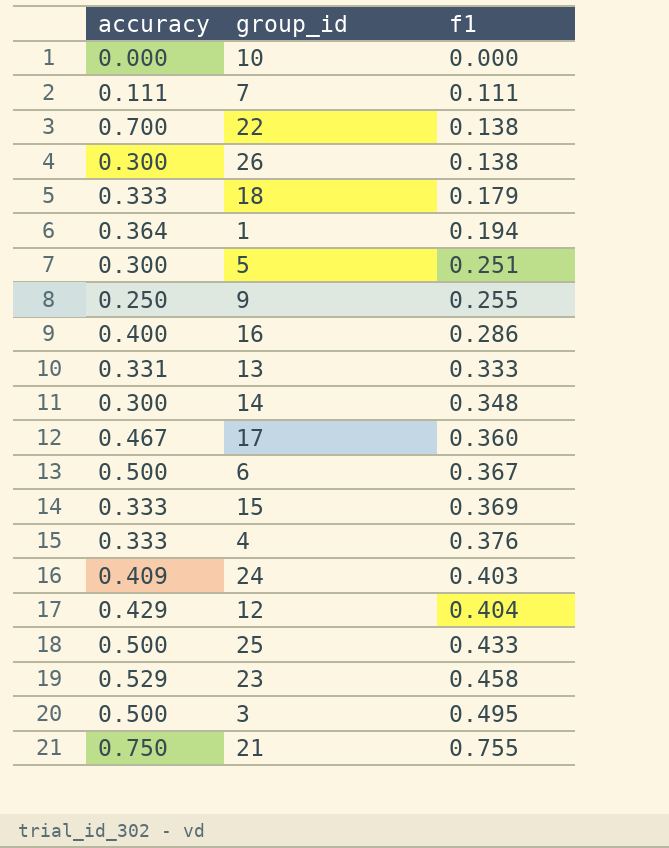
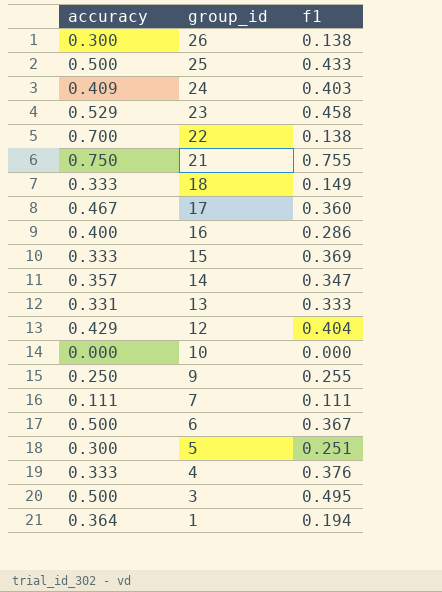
row order: f1 ascending -> group_id descending
18 | f1: 0.179 -> 0.149
14 | accuracy: 0.300 -> 0.357
14 | f1: 0.348 -> 0.347

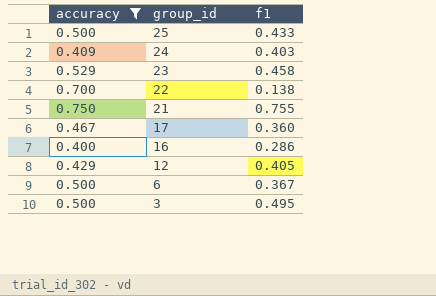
filter: none -> accuracy >= 0.400
12 | f1: 0.404 -> 0.405

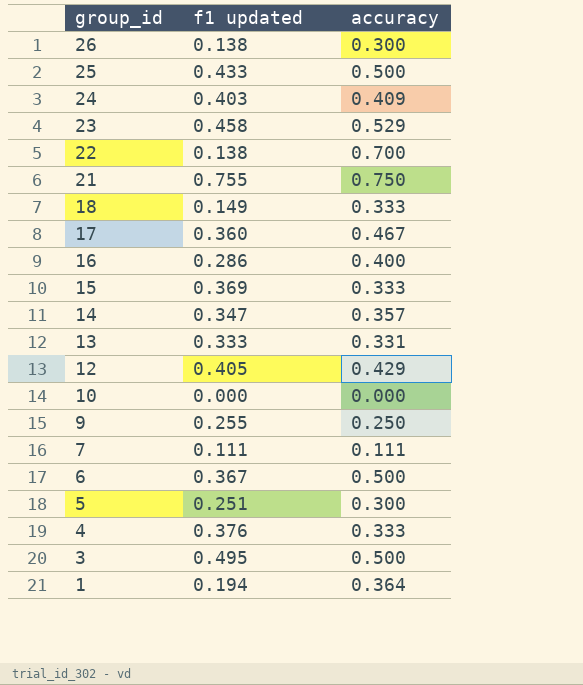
filter: accuracy >= 0.400 -> none
column name: f1 -> f1 updated
column accuracy | position: 1 -> 3

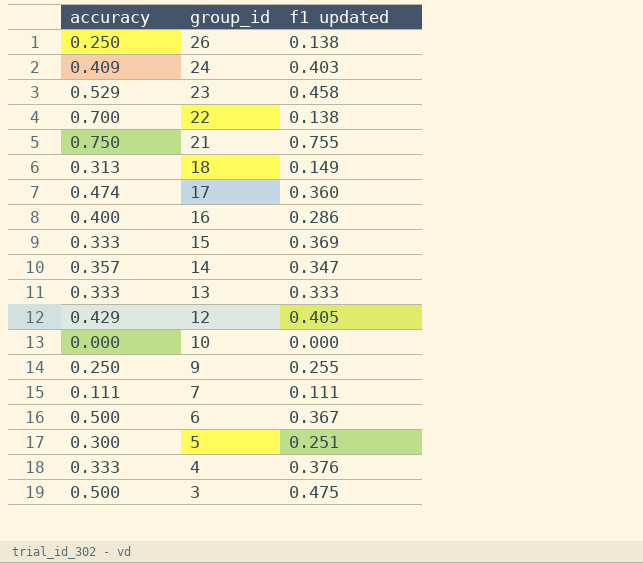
column accuracy | position: 3 -> 1
row 25: 0.433 | 0.500 -> none
row 1: 0.194 | 0.364 -> none
26 | accuracy: 0.300 -> 0.250
18 | accuracy: 0.333 -> 0.313
17 | accuracy: 0.467 -> 0.474
13 | accuracy: 0.331 -> 0.333
3 | f1 updated: 0.495 -> 0.475

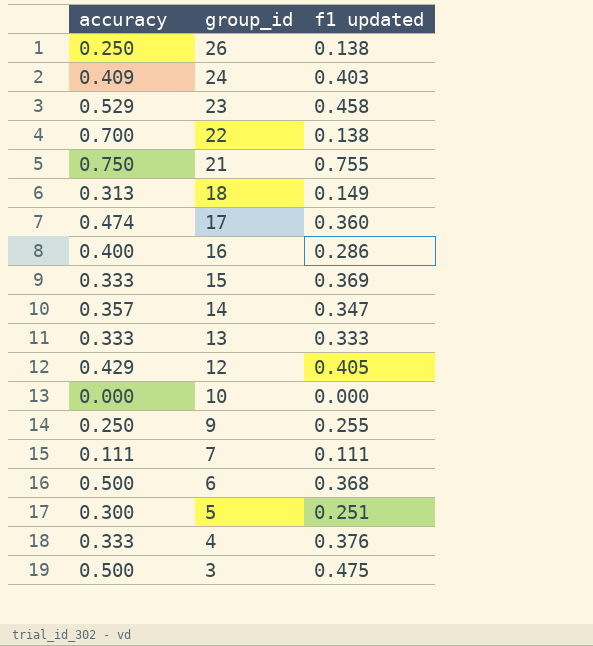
6 | f1 updated: 0.367 -> 0.368

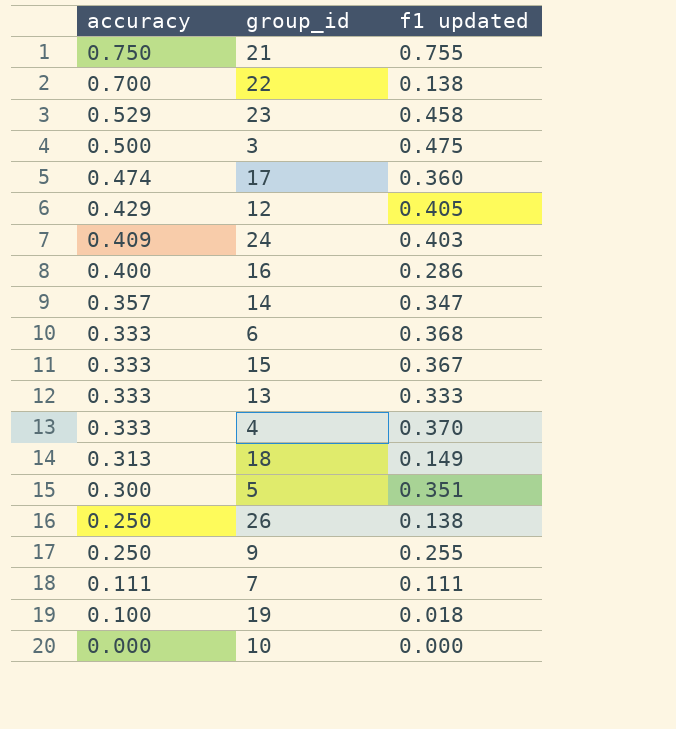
row order: group_id descending -> accuracy descending
6 | accuracy: 0.500 -> 0.333
15 | f1 updated: 0.369 -> 0.367
4 | f1 updated: 0.376 -> 0.370
5 | f1 updated: 0.251 -> 0.351
row 19: none -> 0.100 | 0.018

